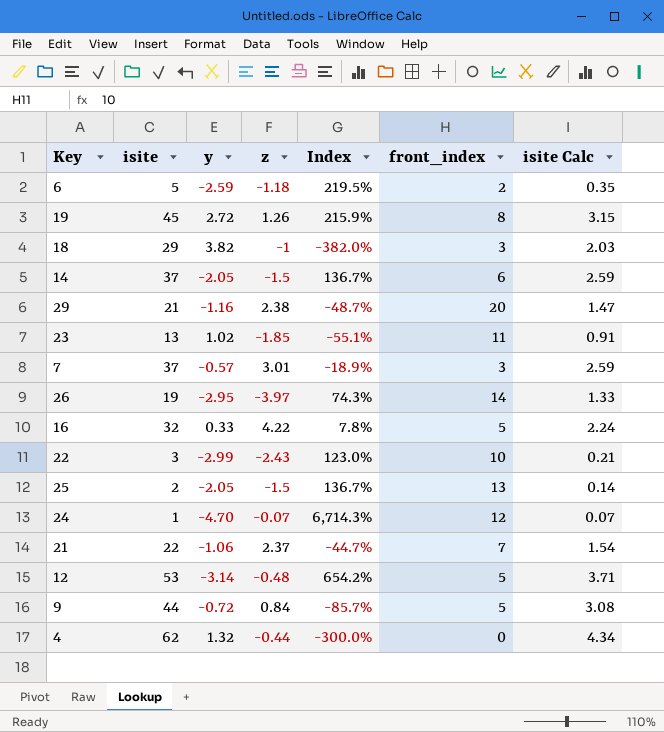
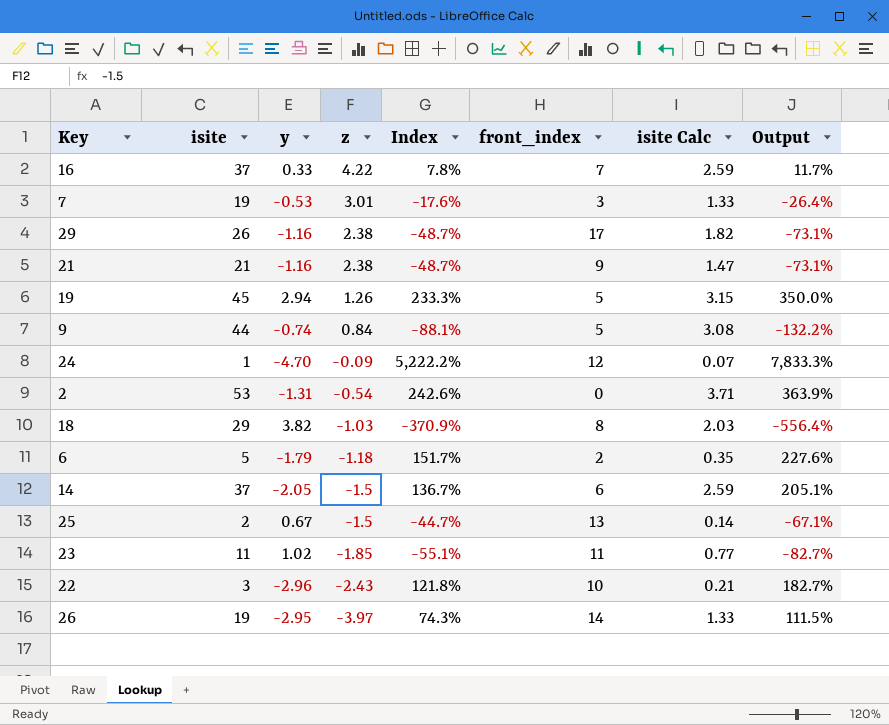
row order: none -> z descending
column Output | formula: none -> [Index] * 1.5
row 12: 53 | -3.14 | -0.48 | 654.2% | 5 | 3.71 -> none
row 4: 62 | 1.32 | -0.44 | -300.0% | 0 | 4.34 -> none
16 | isite: 32 -> 37
16 | front_index: 5 -> 7
16 | isite Calc: 2.24 -> 2.59
7 | isite: 37 -> 19
7 | y: -0.57 -> -0.53
7 | Index: -18.9% -> -17.6%
7 | isite Calc: 2.59 -> 1.33
29 | isite: 21 -> 26
29 | front_index: 20 -> 17
29 | isite Calc: 1.47 -> 1.82
21 | isite: 22 -> 21
21 | y: -1.06 -> -1.16
21 | z: 2.37 -> 2.38
21 | Index: -44.7% -> -48.7%
21 | front_index: 7 -> 9
21 | isite Calc: 1.54 -> 1.47
19 | y: 2.72 -> 2.94
19 | Index: 215.9% -> 233.3%
19 | front_index: 8 -> 5
9 | y: -0.72 -> -0.74
9 | Index: -85.7% -> -88.1%
24 | z: -0.07 -> -0.09
24 | Index: 6,714.3% -> 5,222.2%
row 2: none -> 53 | -1.31 | -0.54 | 242.6% | 0 | 3.71 | 363.9%
18 | z: -1 -> -1.03
18 | Index: -382.0% -> -370.9%
18 | front_index: 3 -> 8
6 | y: -2.59 -> -1.79
6 | Index: 219.5% -> 151.7%
25 | y: -2.05 -> 0.67
25 | Index: 136.7% -> -44.7%
23 | isite: 13 -> 11
23 | isite Calc: 0.91 -> 0.77
22 | y: -2.99 -> -2.96
22 | Index: 123.0% -> 121.8%

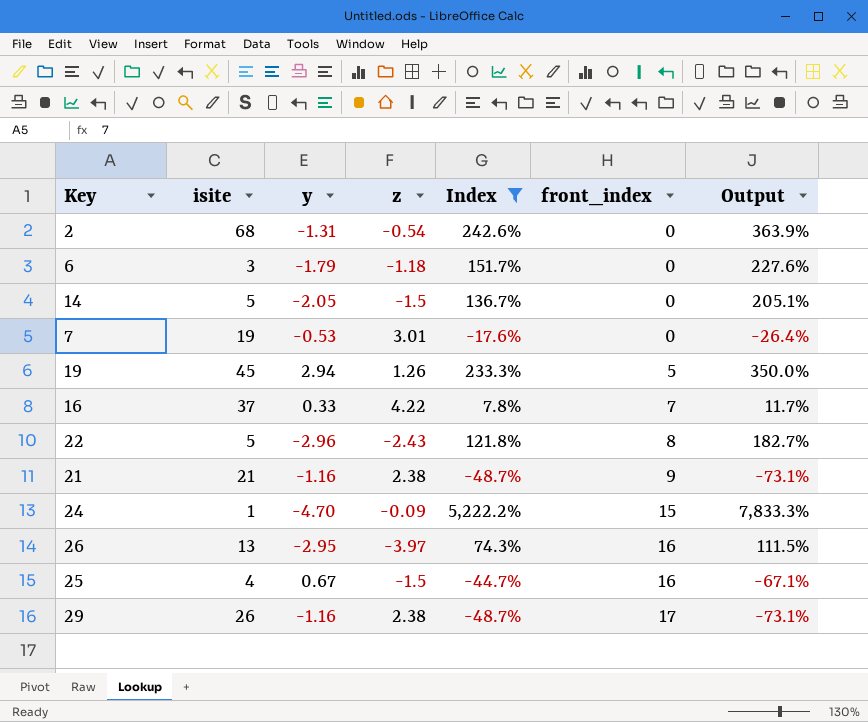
filter: none -> Index >= -48.7%
row order: z descending -> front_index ascending
column isite Calc | formula: [isite] * 0.07 -> none
2 | isite: 53 -> 68
6 | isite: 5 -> 3
6 | front_index: 2 -> 0
14 | isite: 37 -> 5
14 | front_index: 6 -> 0
7 | front_index: 3 -> 0
22 | isite: 3 -> 5
22 | front_index: 10 -> 8
24 | front_index: 12 -> 15
26 | isite: 19 -> 13
26 | front_index: 14 -> 16
25 | isite: 2 -> 4
25 | front_index: 13 -> 16

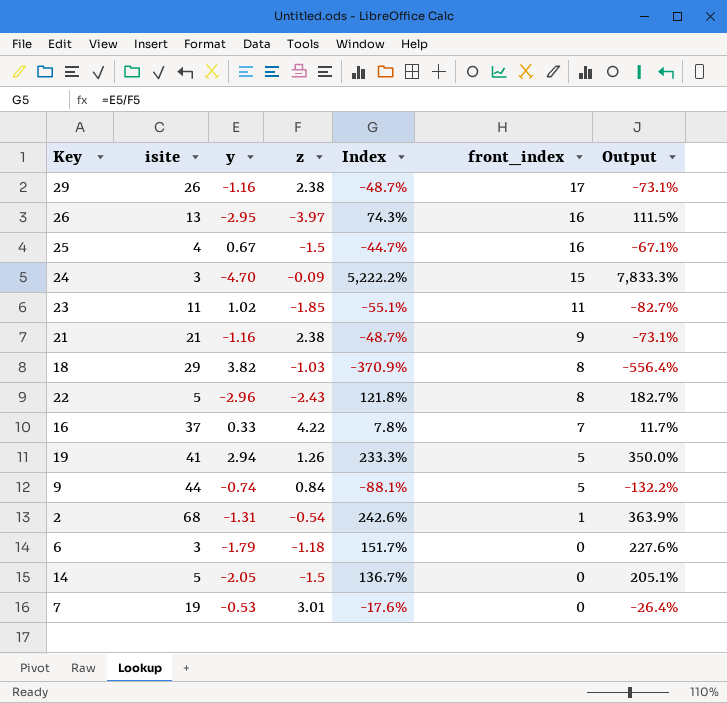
filter: Index >= -48.7% -> none
row order: front_index ascending -> front_index descending
24 | isite: 1 -> 3
19 | isite: 45 -> 41
2 | front_index: 0 -> 1

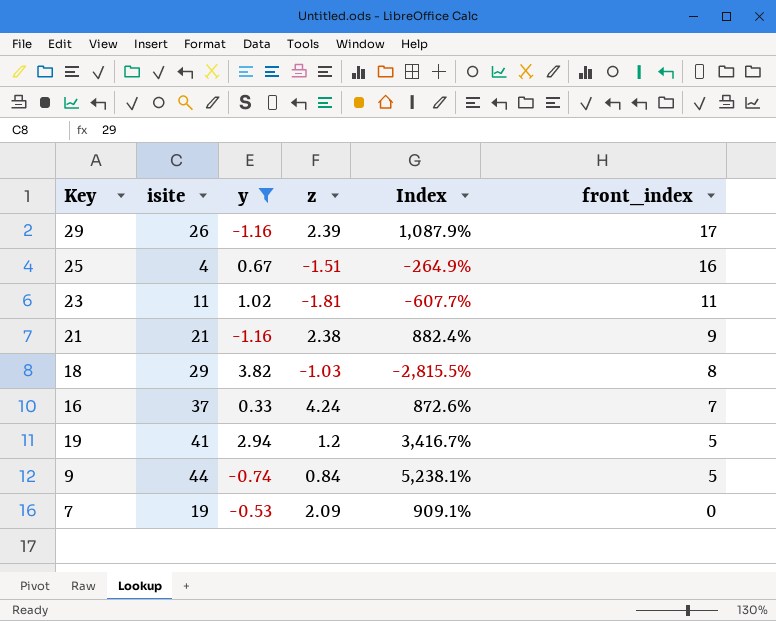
filter: none -> y >= -1.16
column Output | formula: [Index] * 1.5 -> none
column Index | formula: [y] / [z] -> [isite] / [z]
29 | z: 2.38 -> 2.39
25 | z: -1.5 -> -1.51
23 | z: -1.85 -> -1.81
16 | z: 4.22 -> 4.24
19 | z: 1.26 -> 1.2
7 | z: 3.01 -> 2.09

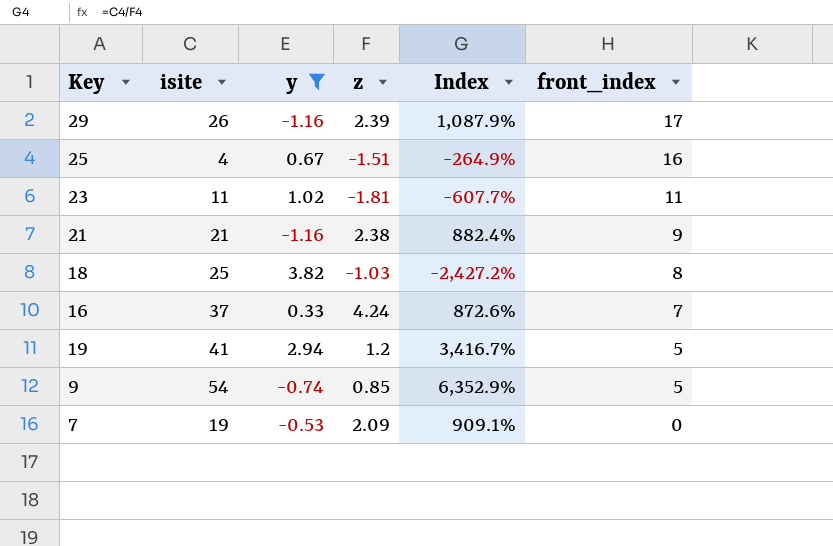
18 | isite: 29 -> 25
18 | Index: -2,815.5% -> -2,427.2%
9 | isite: 44 -> 54
9 | z: 0.84 -> 0.85
9 | Index: 5,238.1% -> 6,352.9%

